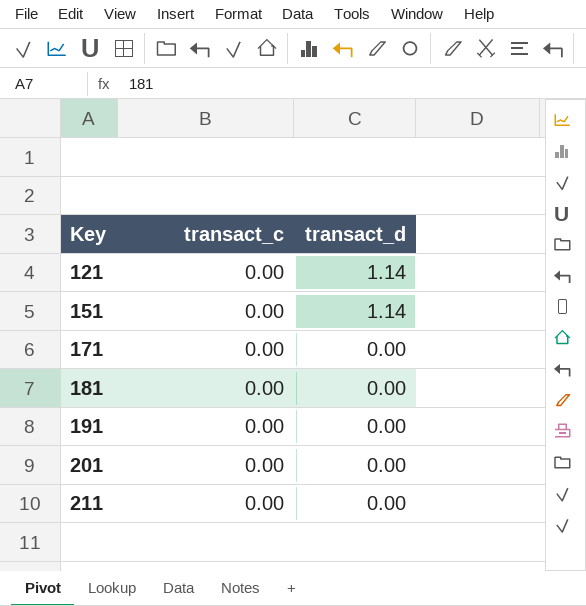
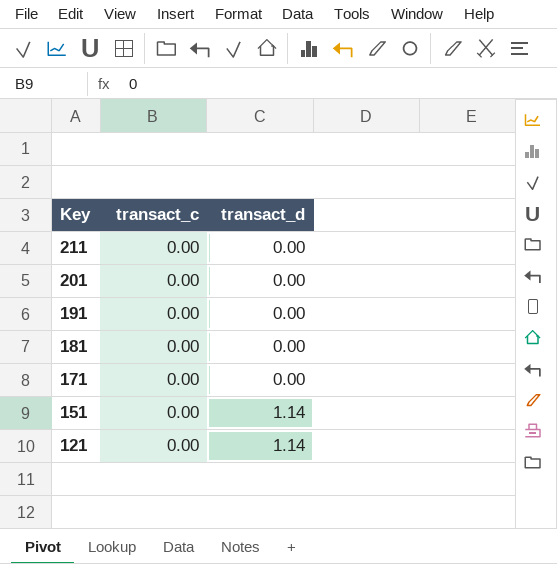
row order: Key ascending -> Key descending

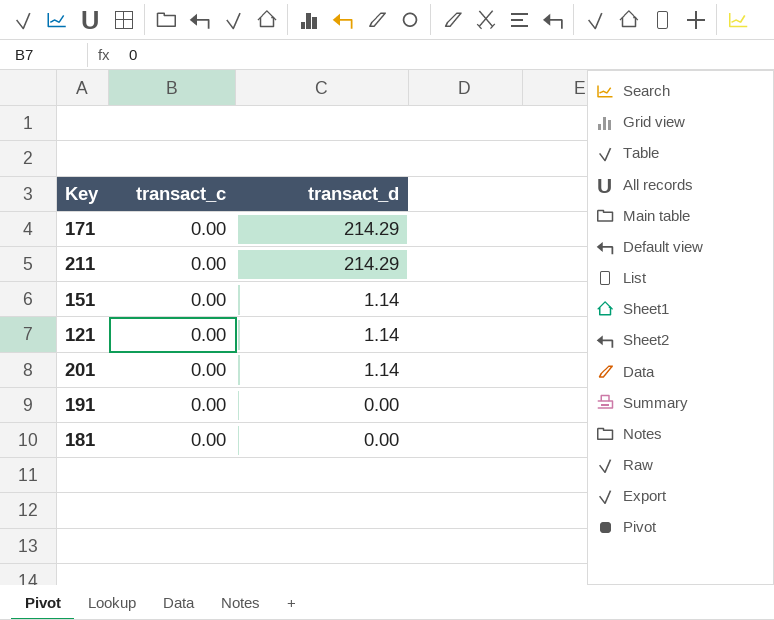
row order: Key descending -> transact_d descending
171 | transact_d: 0.00 -> 214.29
211 | transact_d: 0.00 -> 214.29
201 | transact_d: 0.00 -> 1.14

